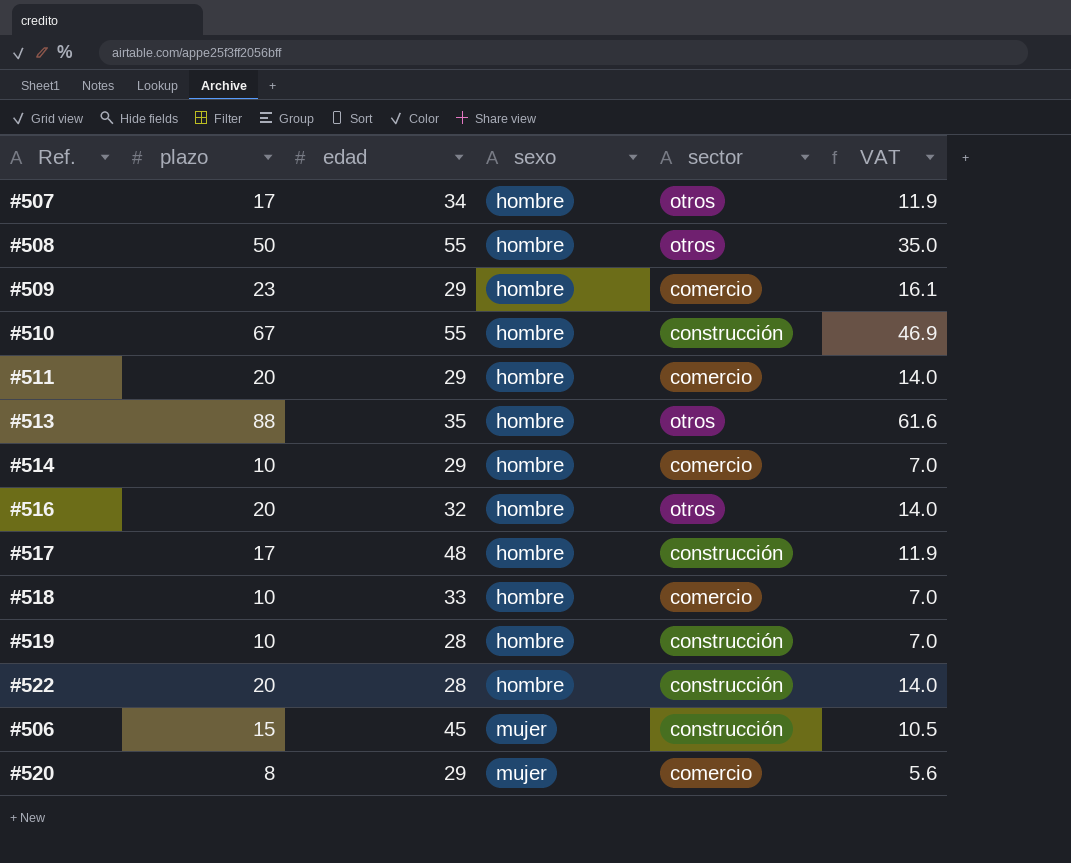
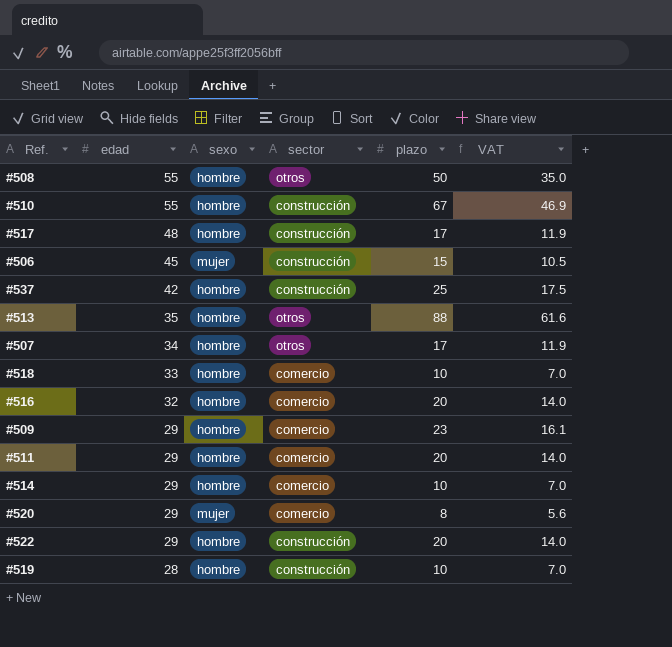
row order: sexo ascending -> edad descending
column plazo | position: 2 -> 5
row #537: none -> 42 | hombre | construcción | 25 | 17.5
#516 | sector: otros -> comercio
#522 | edad: 28 -> 29

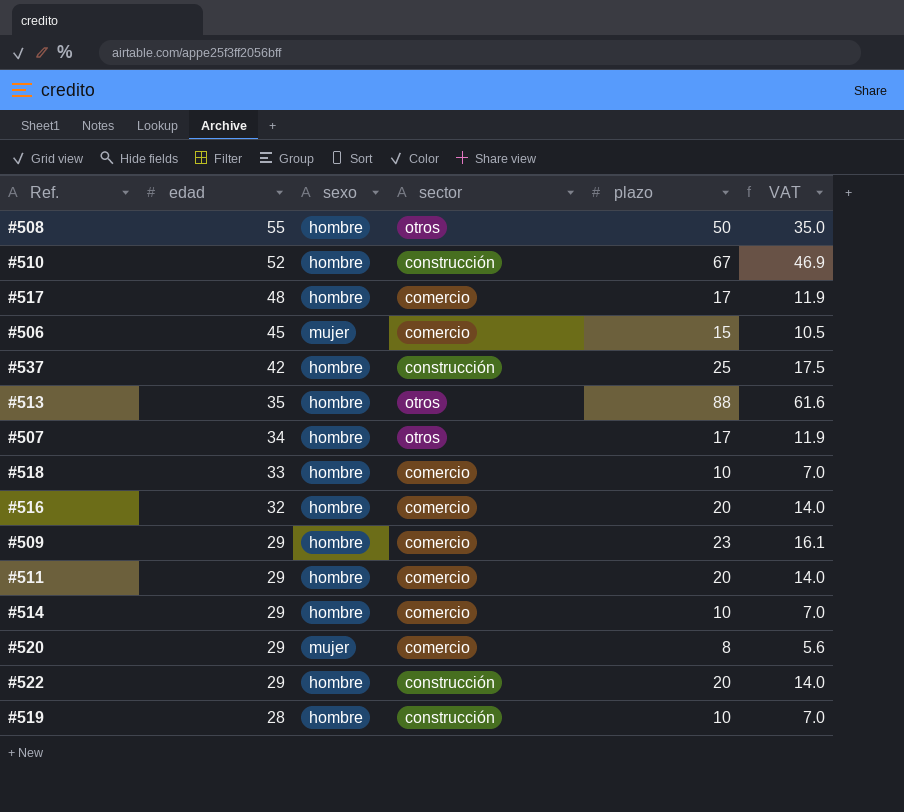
#510 | edad: 55 -> 52
#517 | sector: construcción -> comercio
#506 | sector: construcción -> comercio

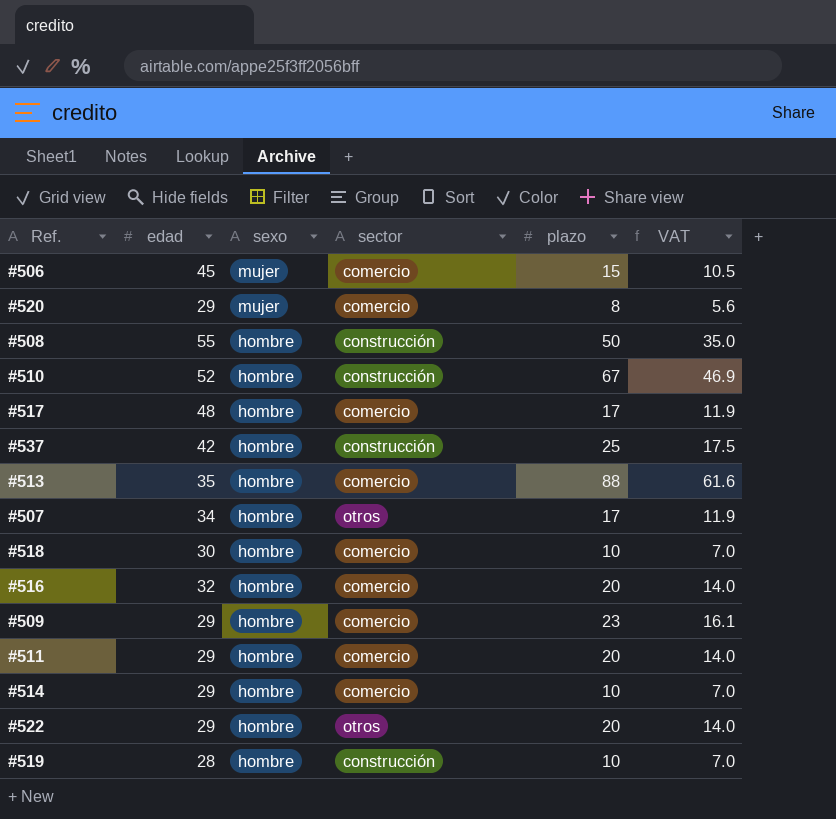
row order: edad descending -> sexo descending
#508 | sector: otros -> construcción
#513 | sector: otros -> comercio
#518 | edad: 33 -> 30
#522 | sector: construcción -> otros

